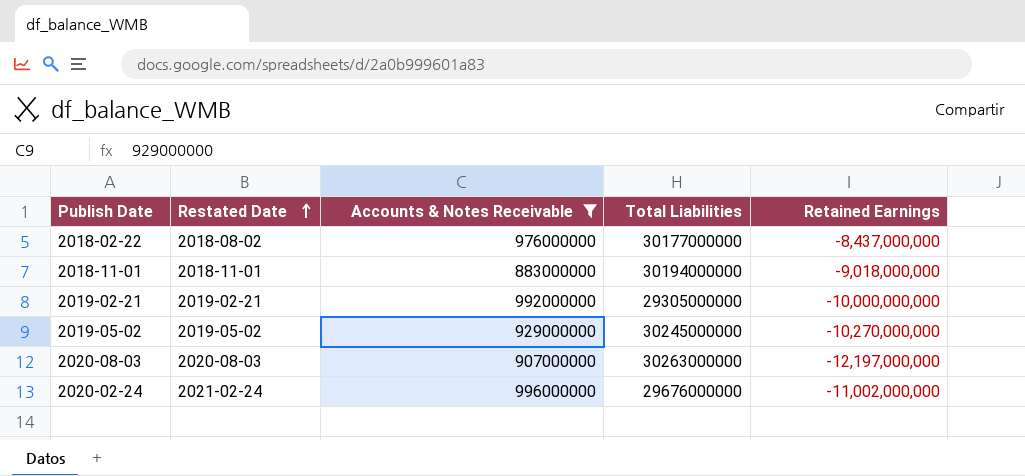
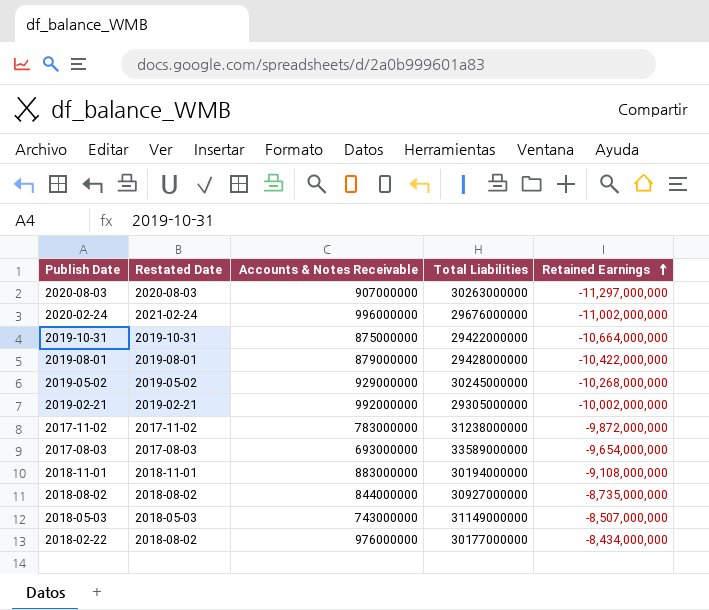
filter: Accounts & Notes Receivable >= 883000000 -> none
row order: Restated Date ascending -> Retained Earnings ascending
2020-08-03 | Retained Earnings: -12,197,000,000 -> -11,297,000,000
2019-05-02 | Retained Earnings: -10,270,000,000 -> -10,268,000,000
2019-02-21 | Retained Earnings: -10,000,000,000 -> -10,002,000,000
2018-11-01 | Retained Earnings: -9,018,000,000 -> -9,108,000,000
2018-02-22 | Retained Earnings: -8,437,000,000 -> -8,434,000,000

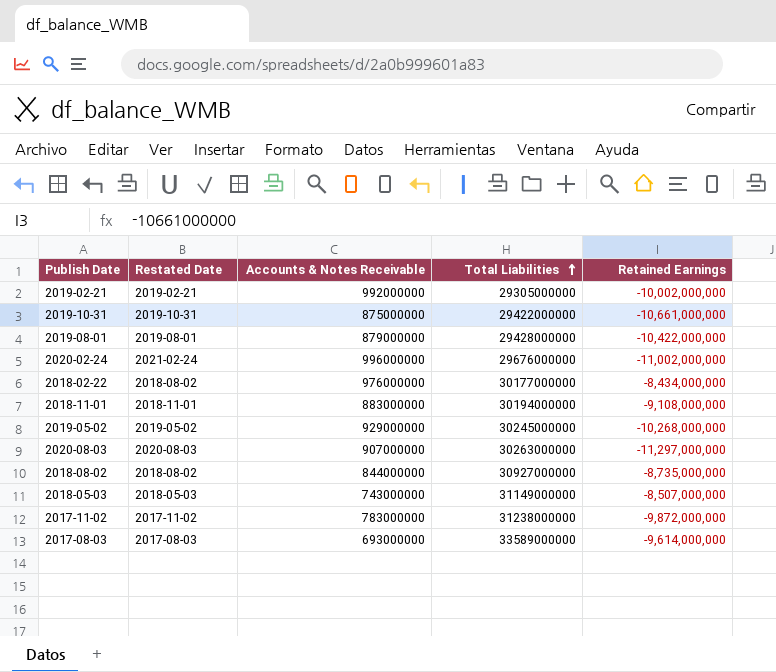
row order: Retained Earnings ascending -> Total Liabilities ascending
2019-10-31 | Retained Earnings: -10,664,000,000 -> -10,661,000,000
2017-08-03 | Retained Earnings: -9,654,000,000 -> -9,614,000,000

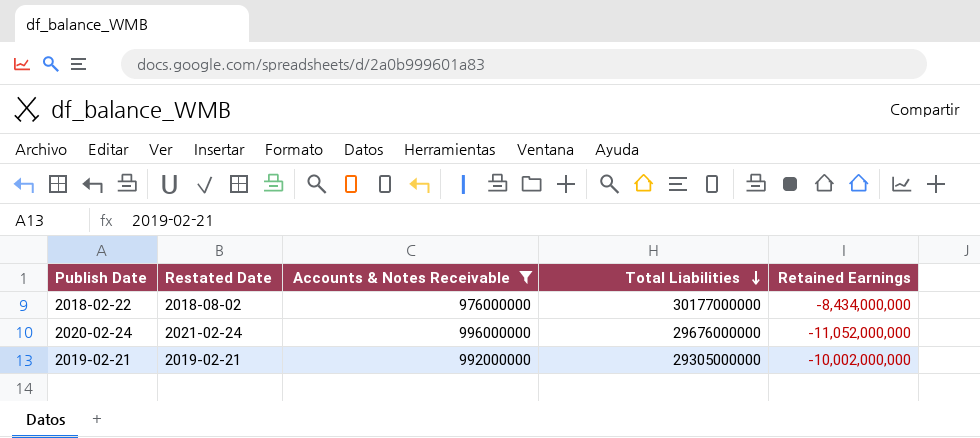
filter: none -> Accounts & Notes Receivable >= 976000000
row order: Total Liabilities ascending -> Total Liabilities descending
2020-02-24 | Retained Earnings: -11,002,000,000 -> -11,052,000,000

